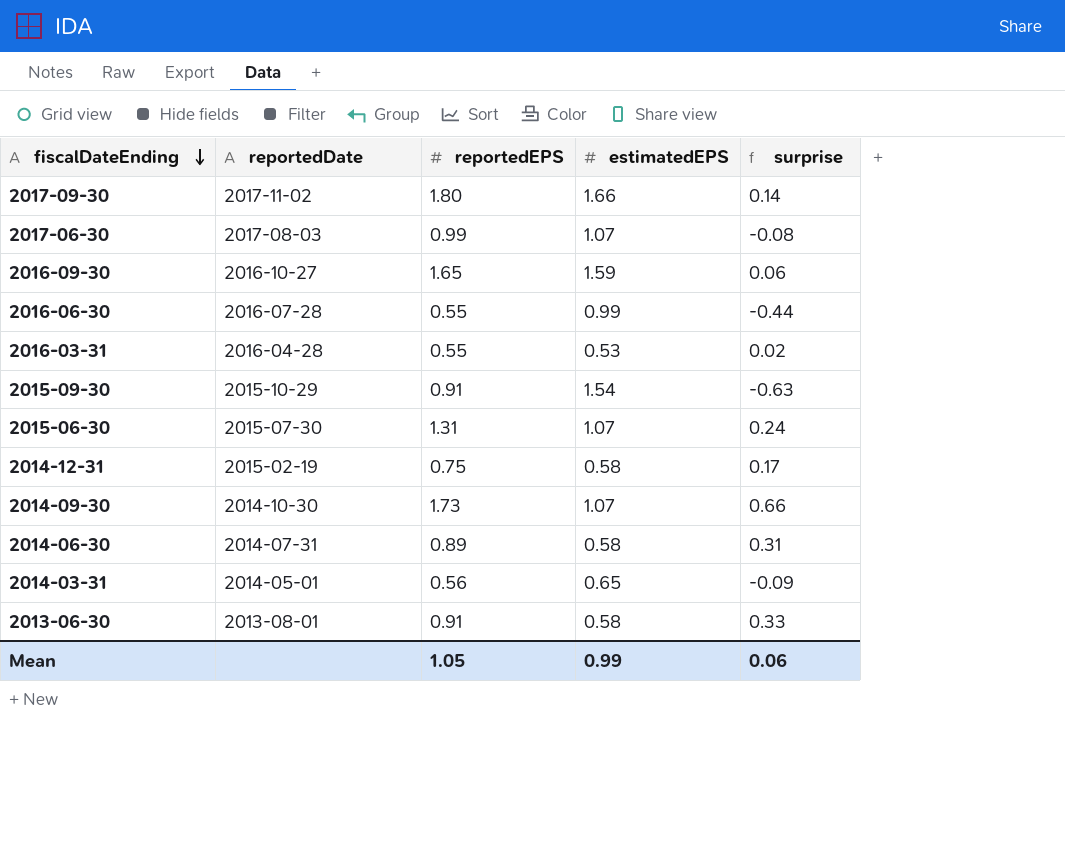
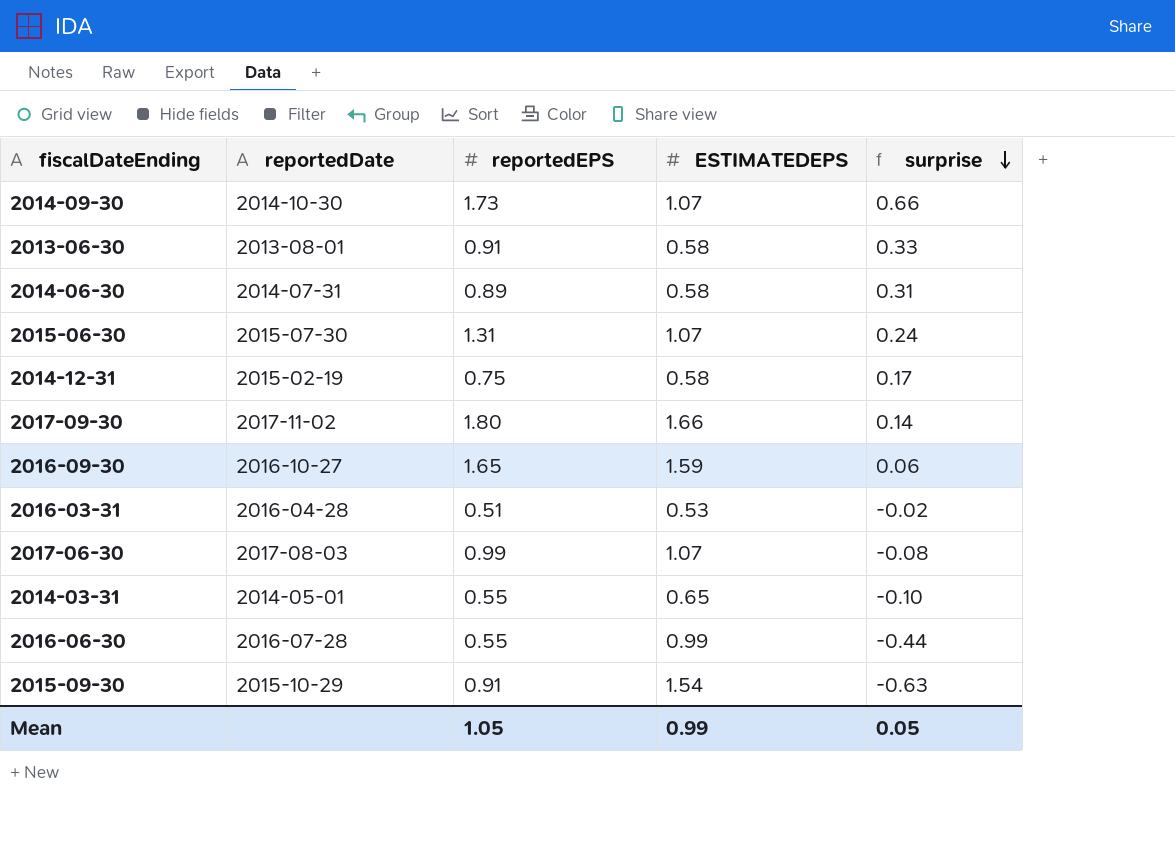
row order: fiscalDateEnding descending -> surprise descending
column name: estimatedEPS -> ESTIMATEDEPS
2016-03-31 | reportedEPS: 0.55 -> 0.51
2016-03-31 | surprise: 0.02 -> -0.02
2014-03-31 | reportedEPS: 0.56 -> 0.55
2014-03-31 | surprise: -0.09 -> -0.10
Mean | surprise: 0.06 -> 0.05

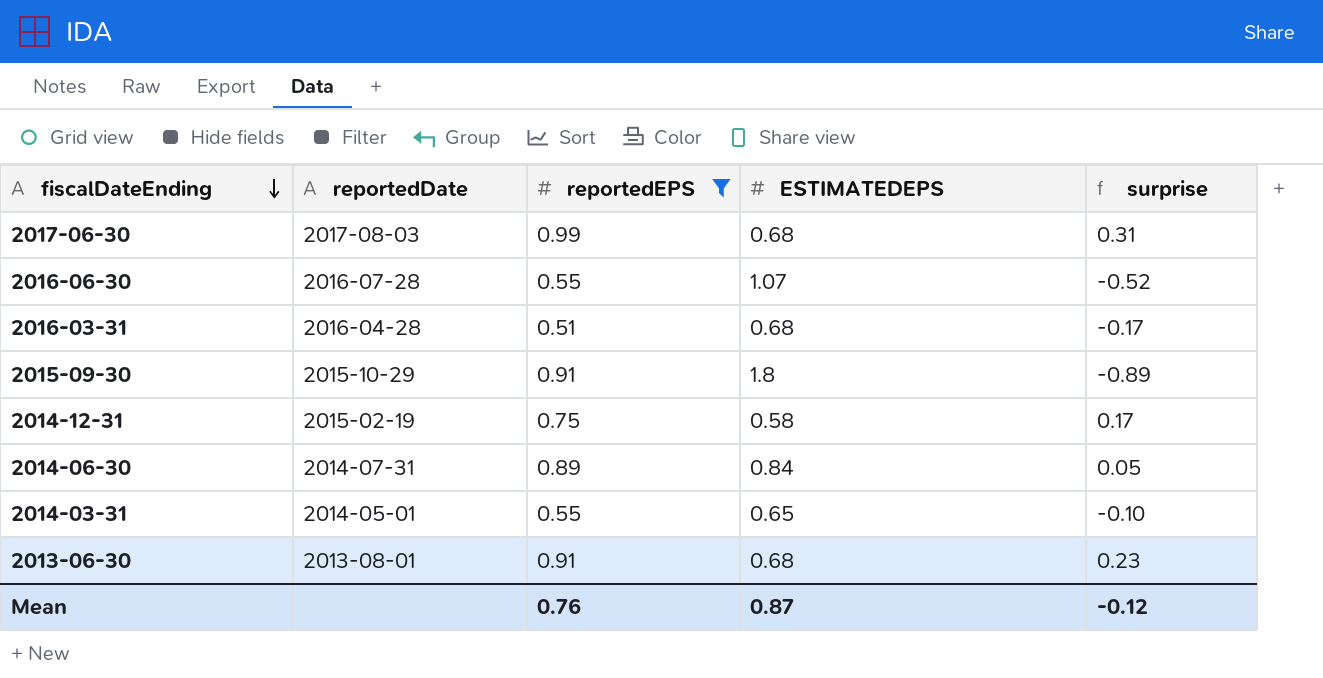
filter: none -> reportedEPS <= 0.99
row order: surprise descending -> fiscalDateEnding descending
2017-06-30 | ESTIMATEDEPS: 1.07 -> 0.68
2017-06-30 | surprise: -0.08 -> 0.31
2016-06-30 | ESTIMATEDEPS: 0.99 -> 1.07
2016-06-30 | surprise: -0.44 -> -0.52
2016-03-31 | ESTIMATEDEPS: 0.53 -> 0.68
2016-03-31 | surprise: -0.02 -> -0.17
2015-09-30 | ESTIMATEDEPS: 1.54 -> 1.8
2015-09-30 | surprise: -0.63 -> -0.89
2014-06-30 | ESTIMATEDEPS: 0.58 -> 0.84
2014-06-30 | surprise: 0.31 -> 0.05
2013-06-30 | ESTIMATEDEPS: 0.58 -> 0.68
2013-06-30 | surprise: 0.33 -> 0.23
Mean | reportedEPS: 1.05 -> 0.76
Mean | ESTIMATEDEPS: 0.99 -> 0.87
Mean | surprise: 0.05 -> -0.12

